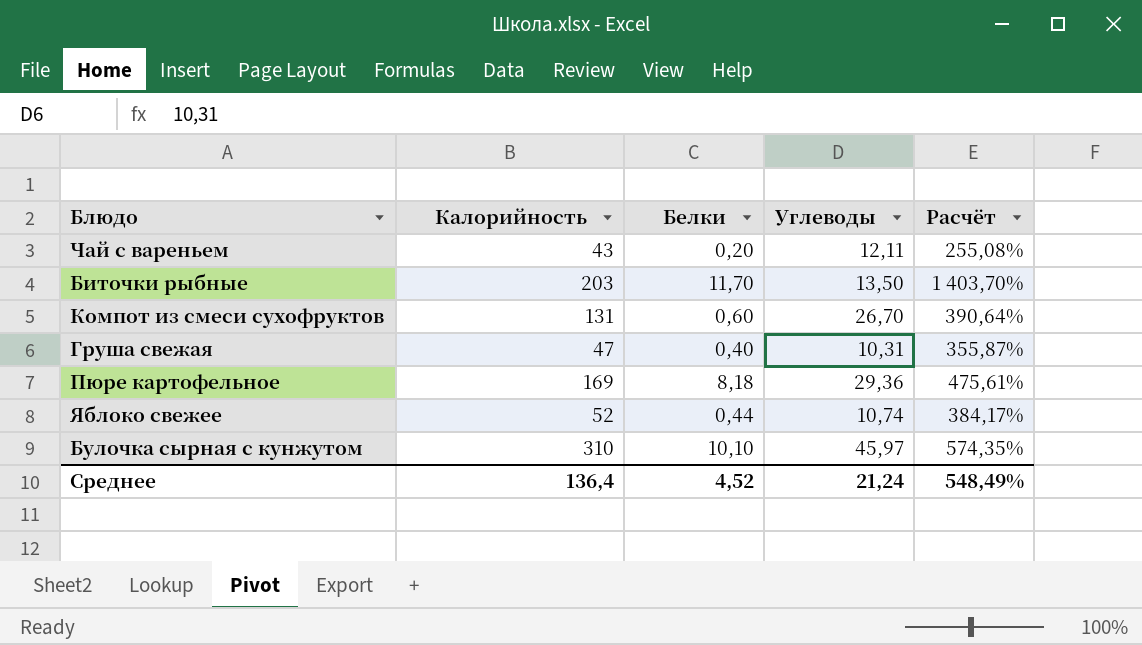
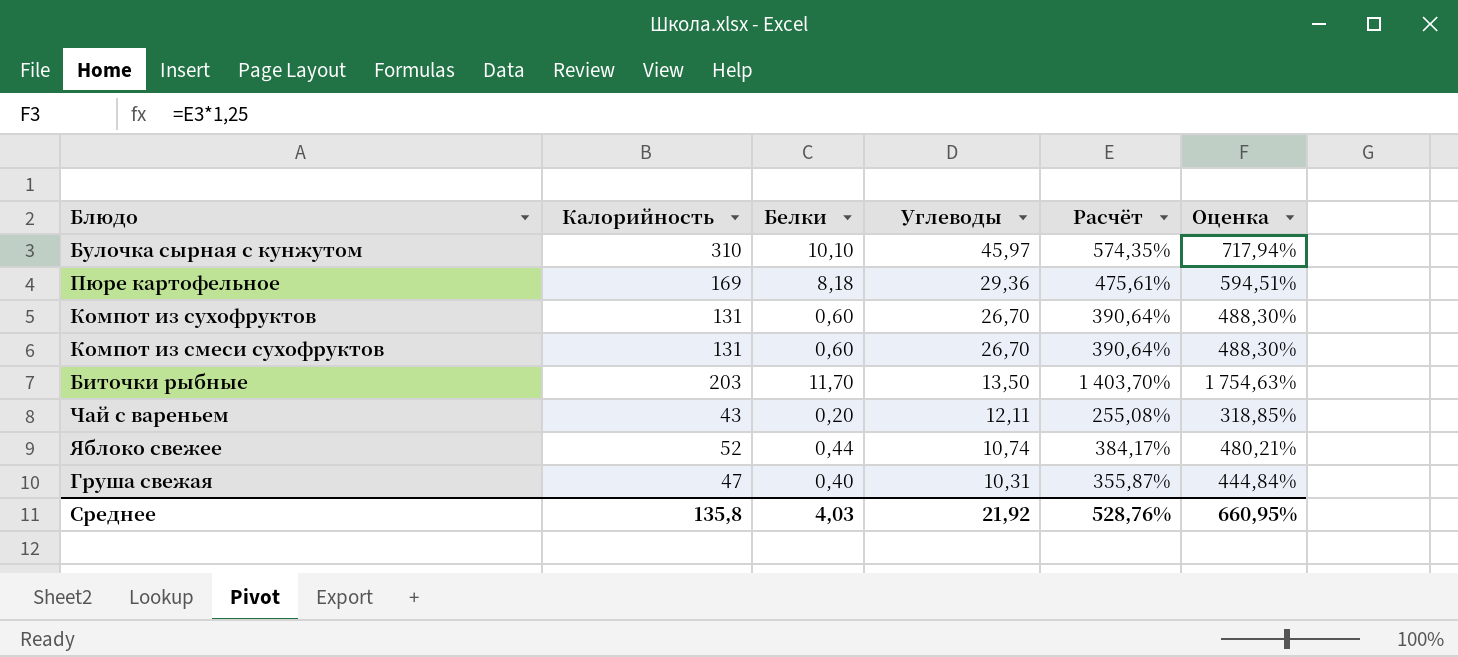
row order: none -> Углеводы descending
column Оценка | formula: none -> [Расчёт] * 1,25
row Компот из сухофруктов: none -> 131 | 0,60 | 26,70 | 390,64% | 488,30%
Среднее | Калорийность: 136,4 -> 135,8
Среднее | Белки: 4,52 -> 4,03
Среднее | Углеводы: 21,24 -> 21,92
Среднее | Расчёт: 548,49% -> 528,76%

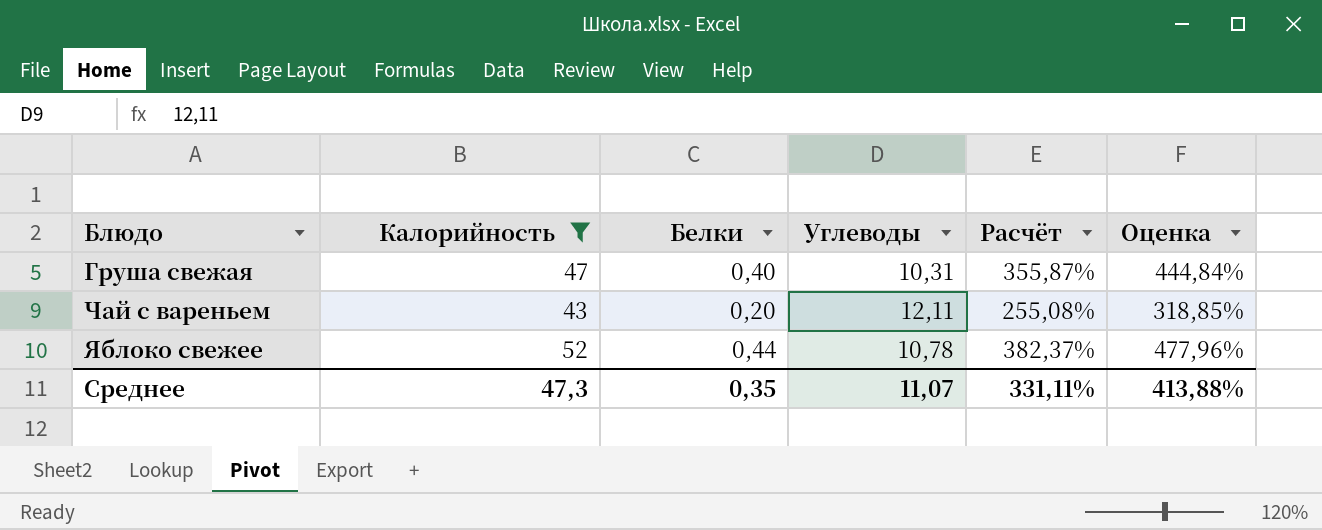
filter: none -> Калорийность <= 52
row order: Углеводы descending -> Блюдо ascending
Яблоко свежее | Углеводы: 10,74 -> 10,78
Яблоко свежее | Расчёт: 384,17% -> 382,37%
Яблоко свежее | Оценка: 480,21% -> 477,96%
Среднее | Калорийность: 135,8 -> 47,3
Среднее | Белки: 4,03 -> 0,35
Среднее | Углеводы: 21,92 -> 11,07
Среднее | Расчёт: 528,76% -> 331,11%
Среднее | Оценка: 660,95% -> 413,88%

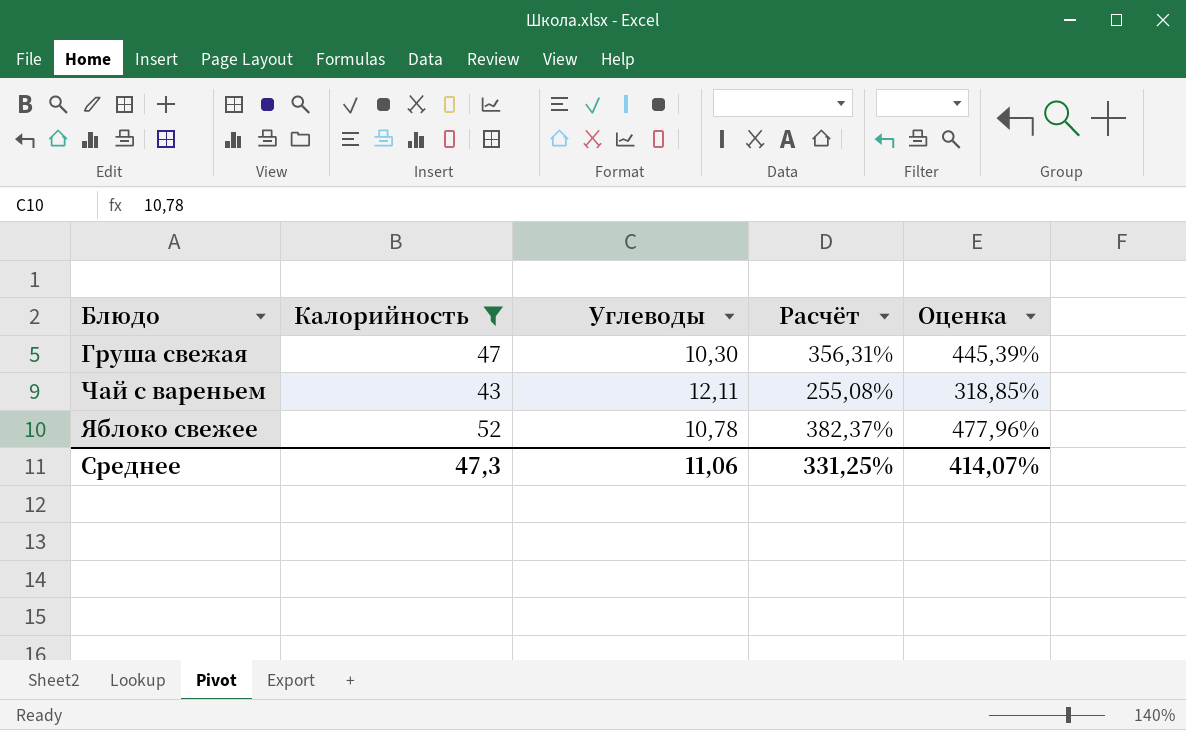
column Белки | position: 3 -> none
Груша свежая | Углеводы: 10,31 -> 10,30
Груша свежая | Расчёт: 355,87% -> 356,31%
Груша свежая | Оценка: 444,84% -> 445,39%
Среднее | Углеводы: 11,07 -> 11,06
Среднее | Расчёт: 331,11% -> 331,25%
Среднее | Оценка: 413,88% -> 414,07%

